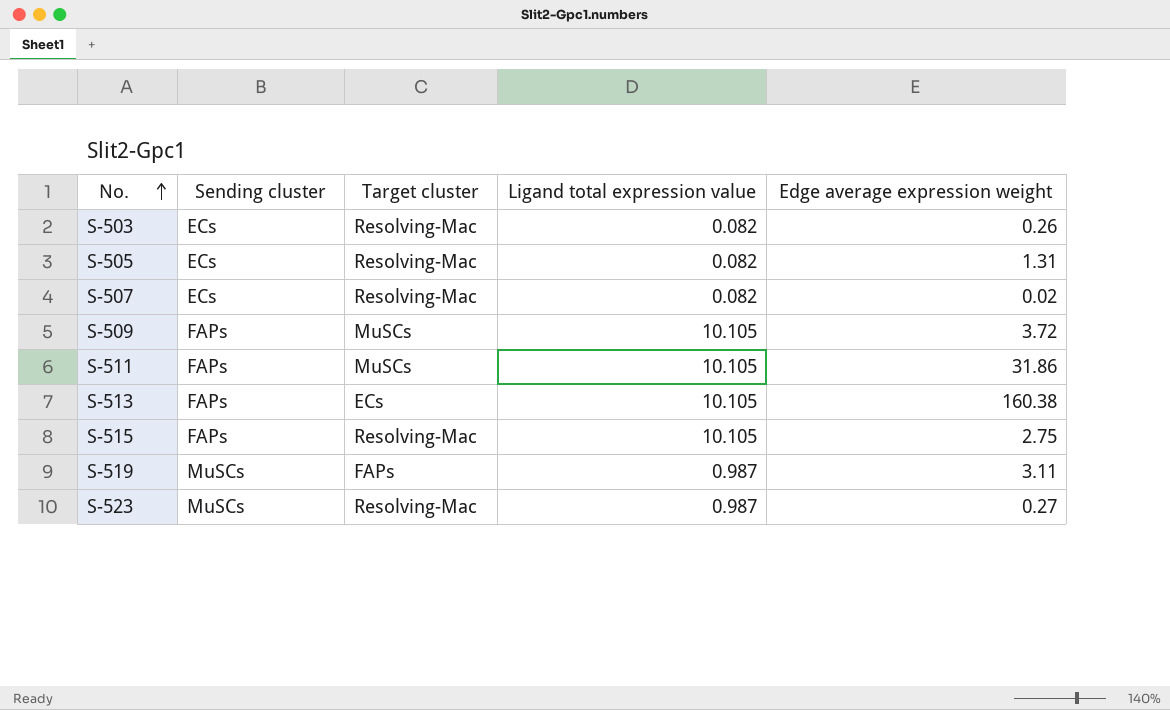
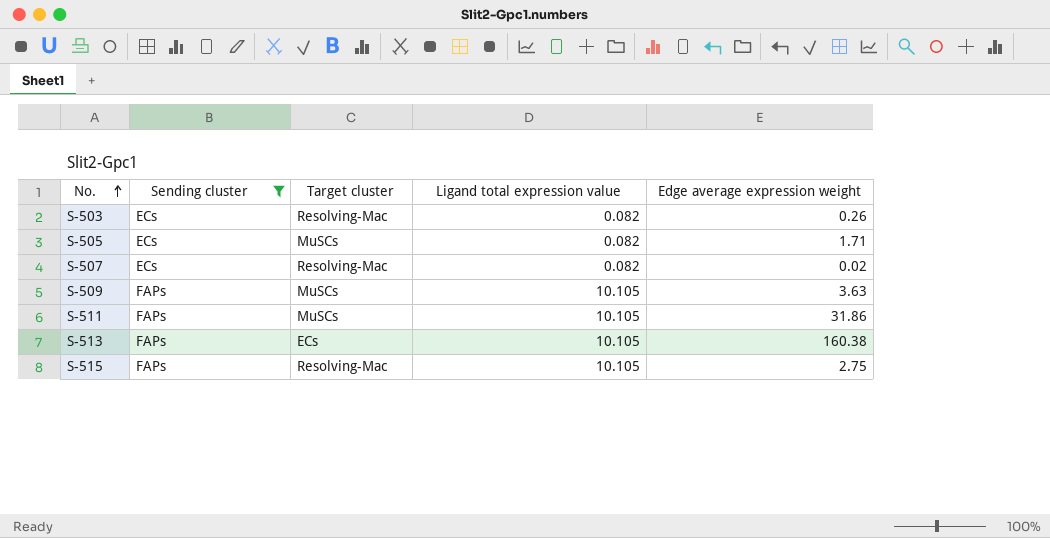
filter: none -> Sending cluster != MuSCs
S-505 | Target cluster: Resolving-Mac -> MuSCs
S-505 | Edge average expression weight: 1.31 -> 1.71
S-509 | Edge average expression weight: 3.72 -> 3.63

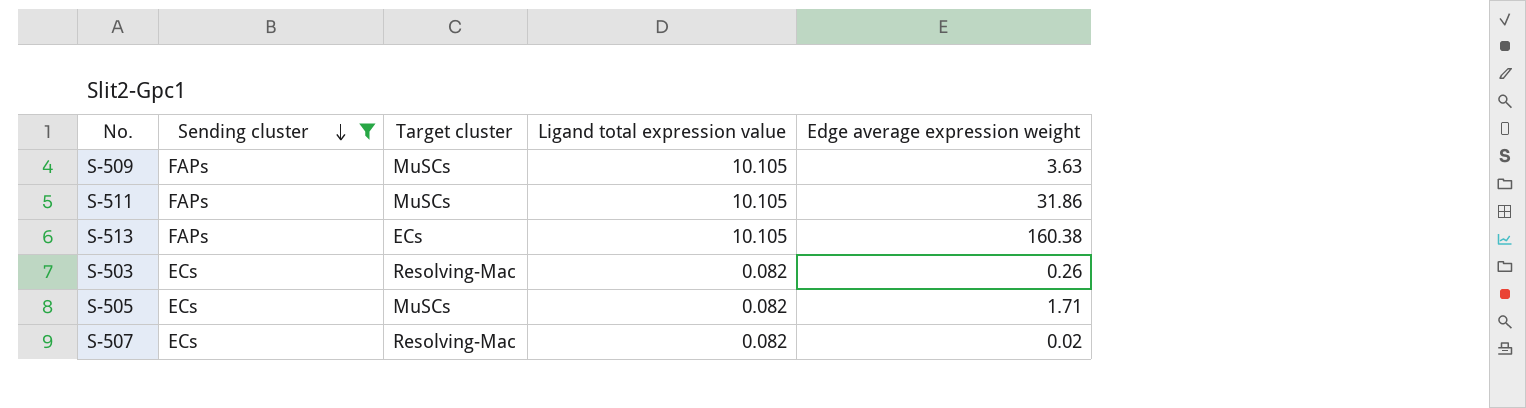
row order: No. ascending -> Sending cluster descending
row S-515: FAPs | Resolving-Mac | 10.105 | 2.75 -> none

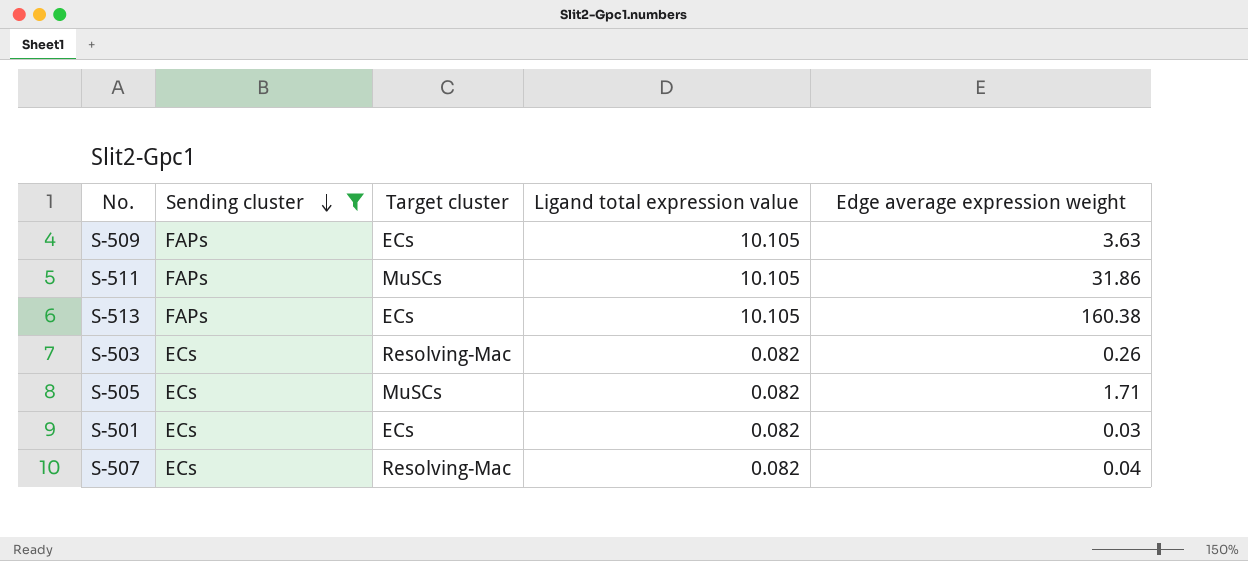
S-509 | Target cluster: MuSCs -> ECs
row S-501: none -> ECs | ECs | 0.082 | 0.03
S-507 | Edge average expression weight: 0.02 -> 0.04

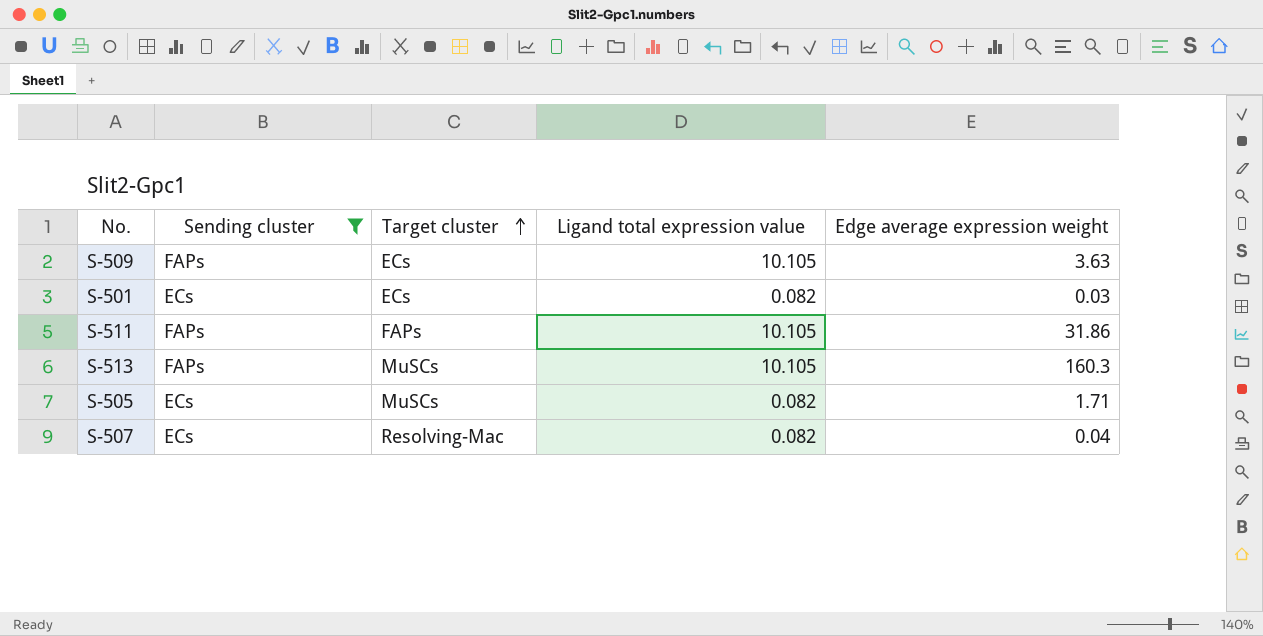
row order: Sending cluster descending -> Target cluster ascending
row S-503: ECs | Resolving-Mac | 0.082 | 0.26 -> none
S-511 | Target cluster: MuSCs -> FAPs
S-513 | Target cluster: ECs -> MuSCs
S-513 | Edge average expression weight: 160.38 -> 160.3

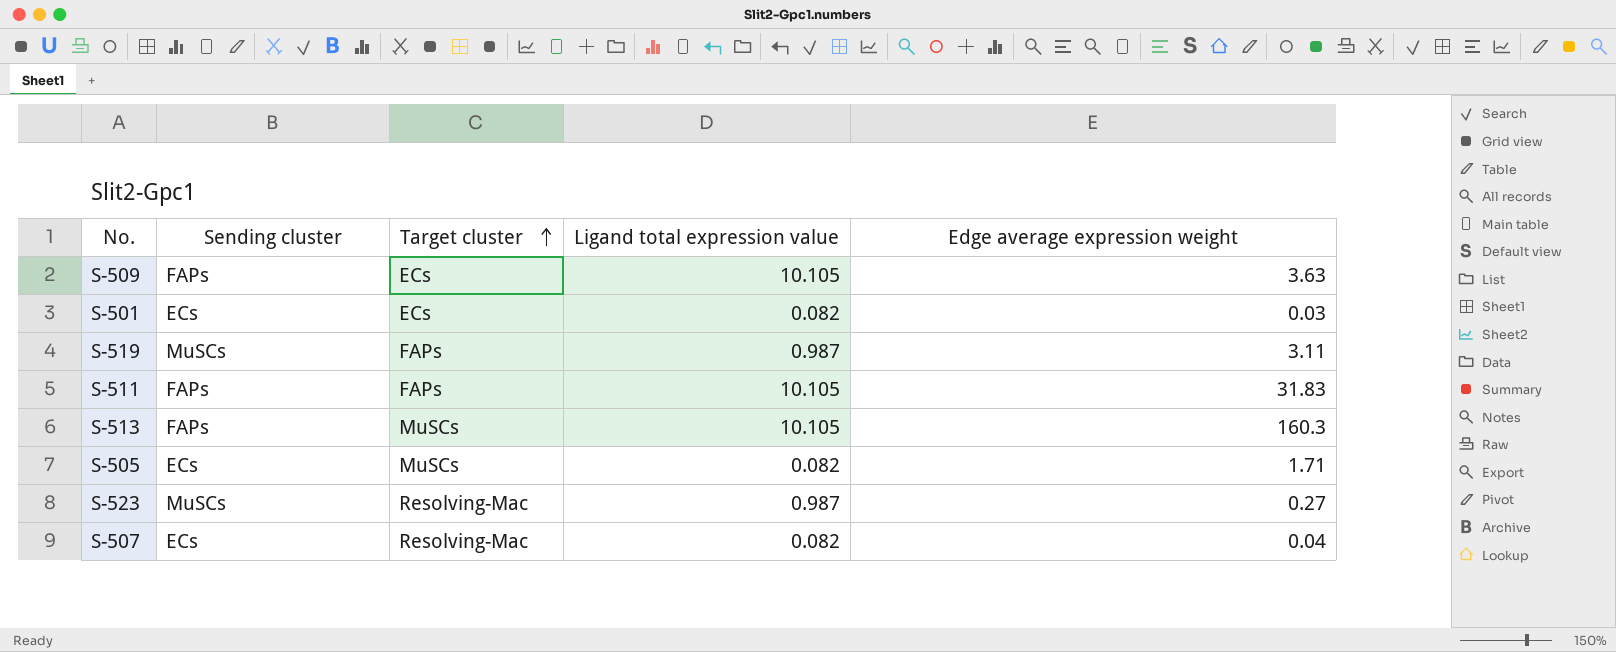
filter: Sending cluster != MuSCs -> none
S-511 | Edge average expression weight: 31.86 -> 31.83

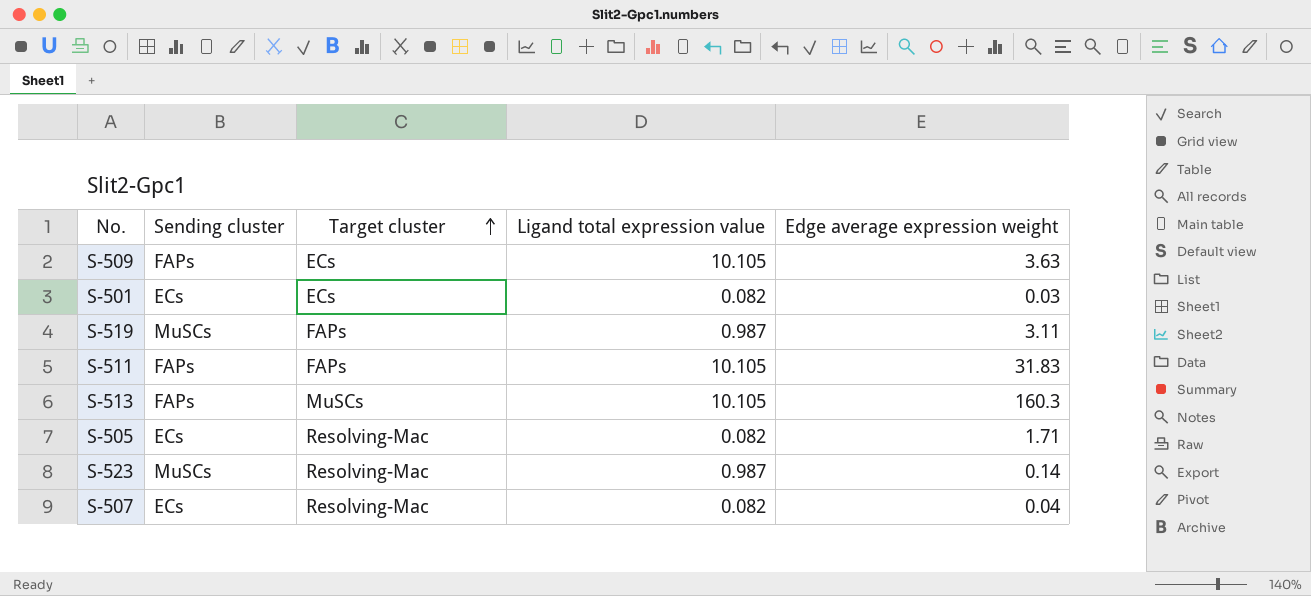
S-505 | Target cluster: MuSCs -> Resolving-Mac
S-523 | Edge average expression weight: 0.27 -> 0.14

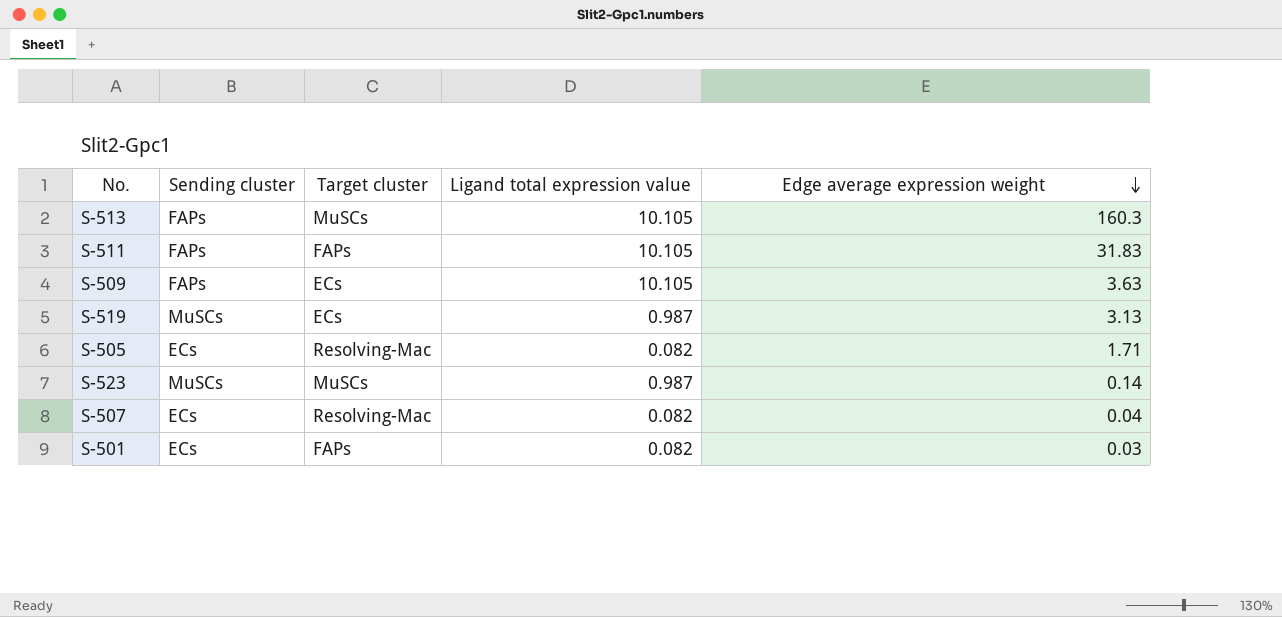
row order: Target cluster ascending -> Edge average expression weight descending
S-519 | Target cluster: FAPs -> ECs
S-519 | Edge average expression weight: 3.11 -> 3.13
S-523 | Target cluster: Resolving-Mac -> MuSCs
S-501 | Target cluster: ECs -> FAPs

